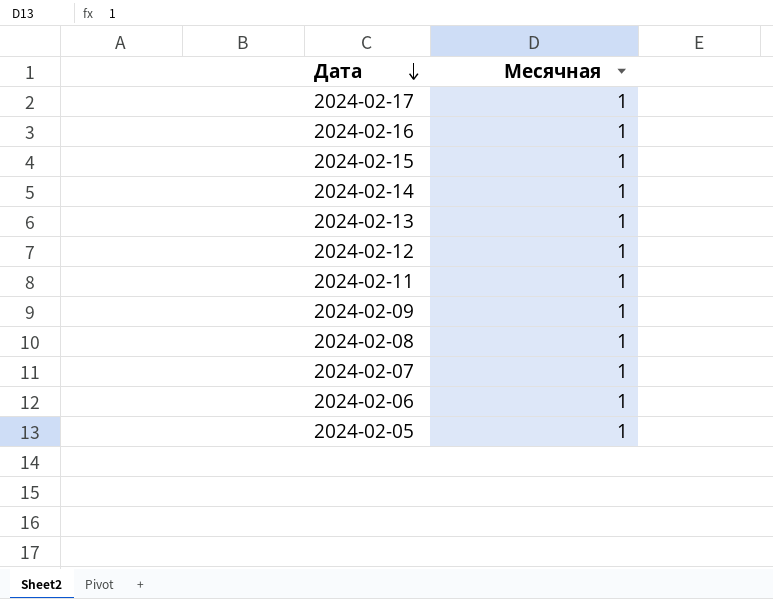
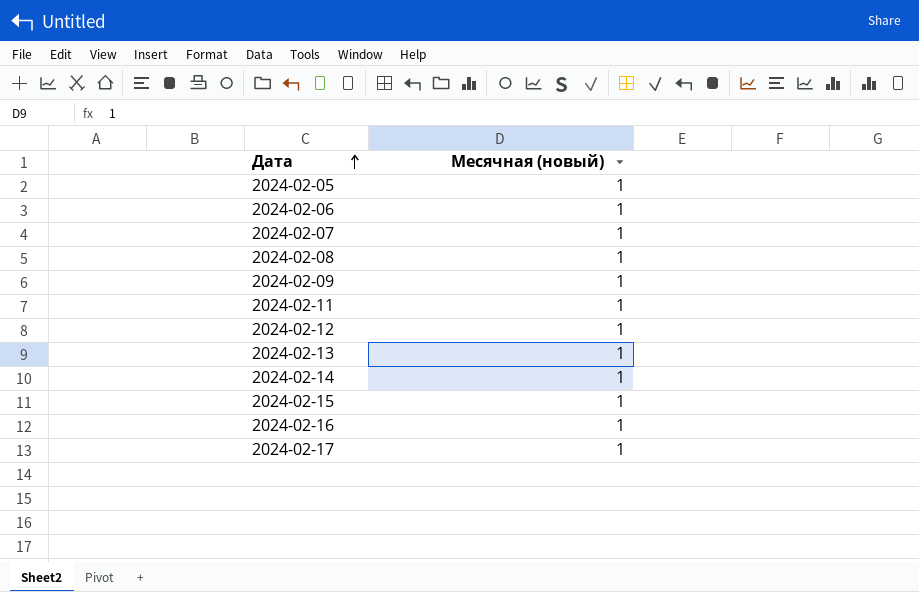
row order: Дата descending -> Дата ascending
column name: Месячная -> Месячная (новый)

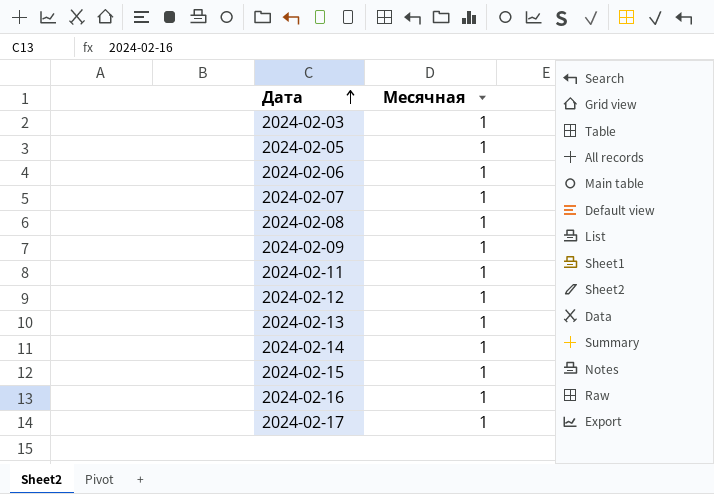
column name: Месячная (новый) -> Месячная
row 2024-02-03: none -> 1

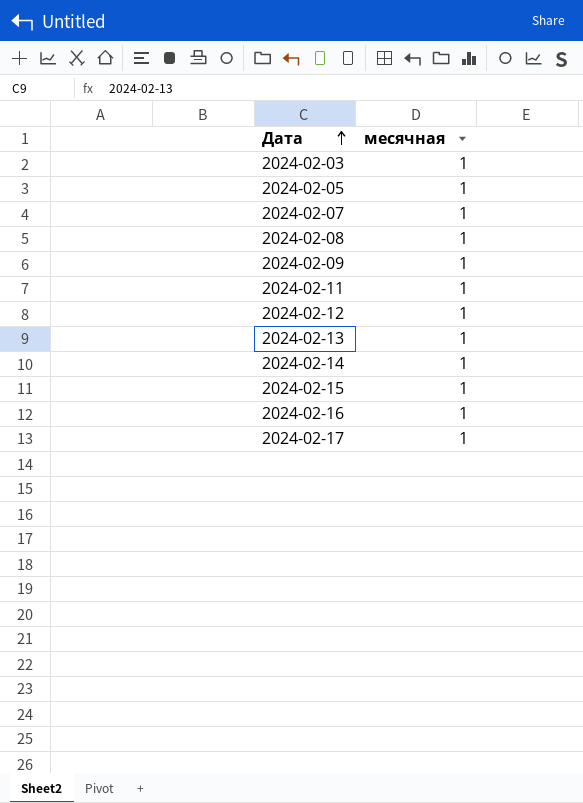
column name: Месячная -> месячная
row 2024-02-06: 1 -> none

